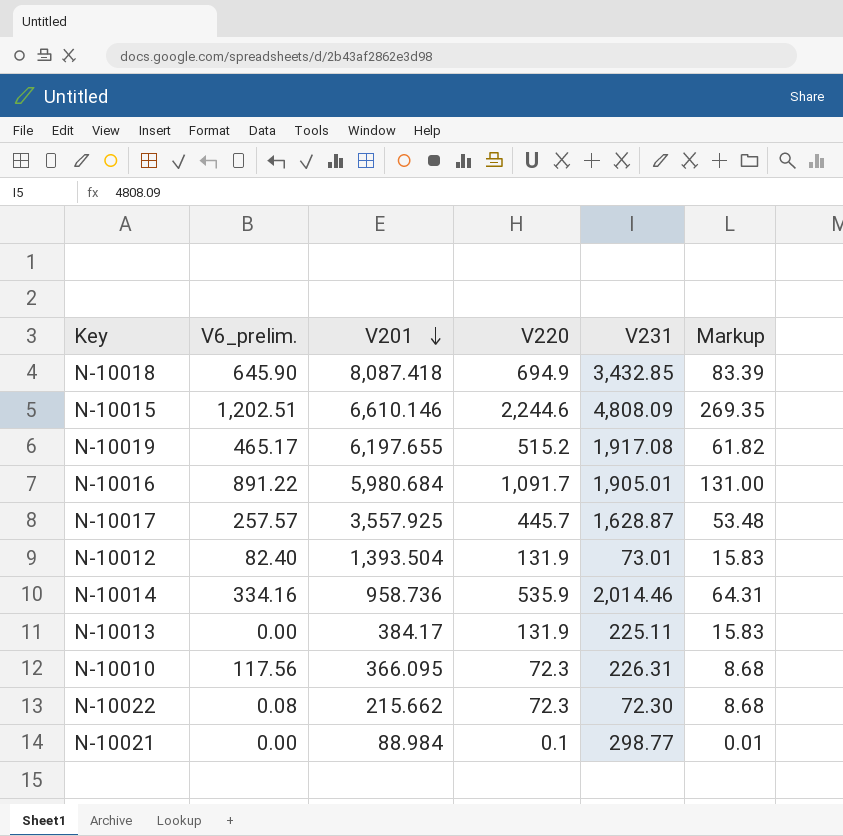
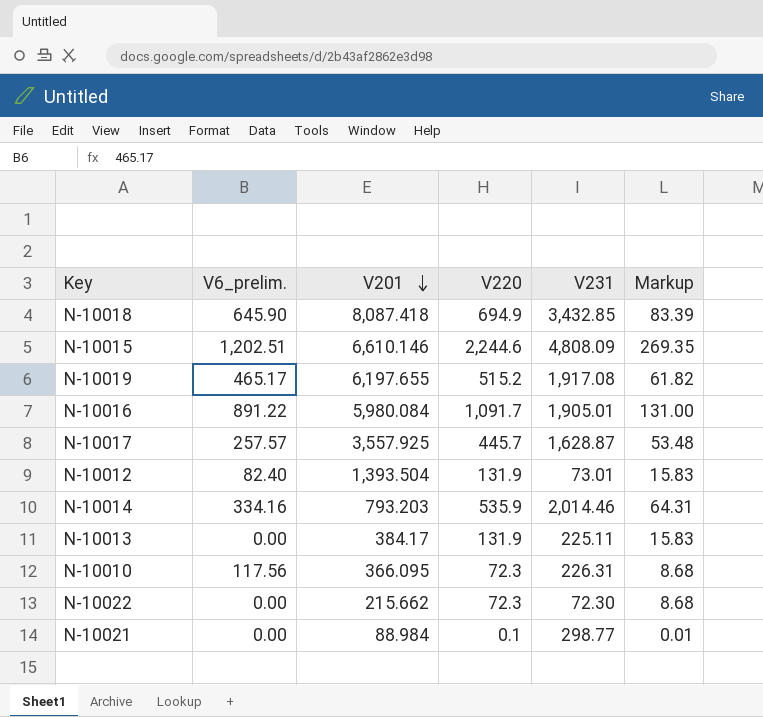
N-10016 | V201: 5,980.684 -> 5,980.084
N-10014 | V201: 958.736 -> 793.203
N-10022 | V6_prelim.: 0.08 -> 0.00

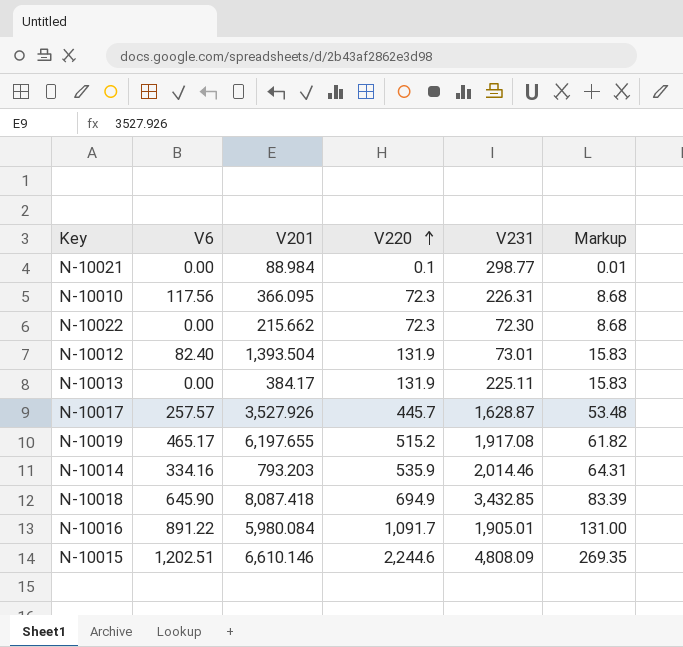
row order: V201 descending -> V220 ascending
column name: V6_prelim. -> V6
N-10017 | V201: 3,557.925 -> 3,527.926

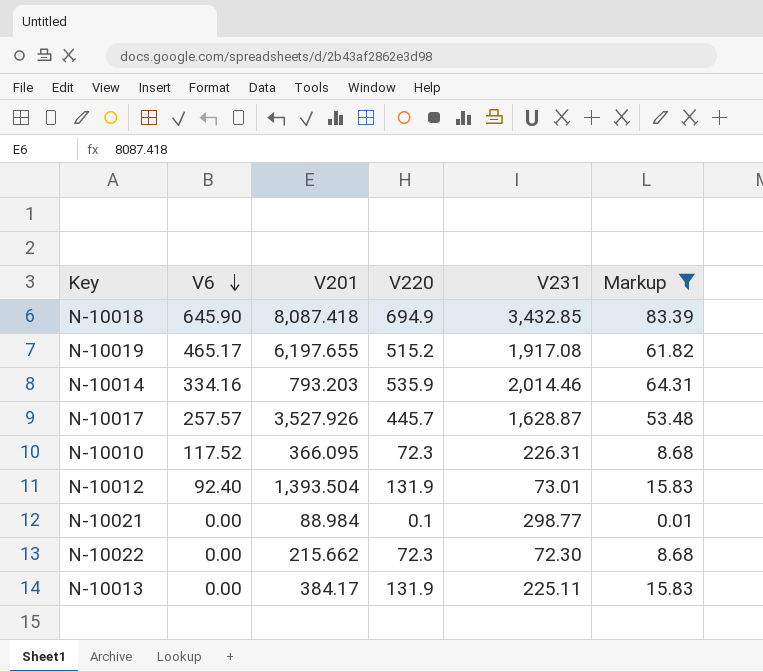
filter: none -> Markup <= 83.39
row order: V220 ascending -> V6 descending
N-10010 | V6: 117.56 -> 117.52
N-10012 | V6: 82.40 -> 92.40

